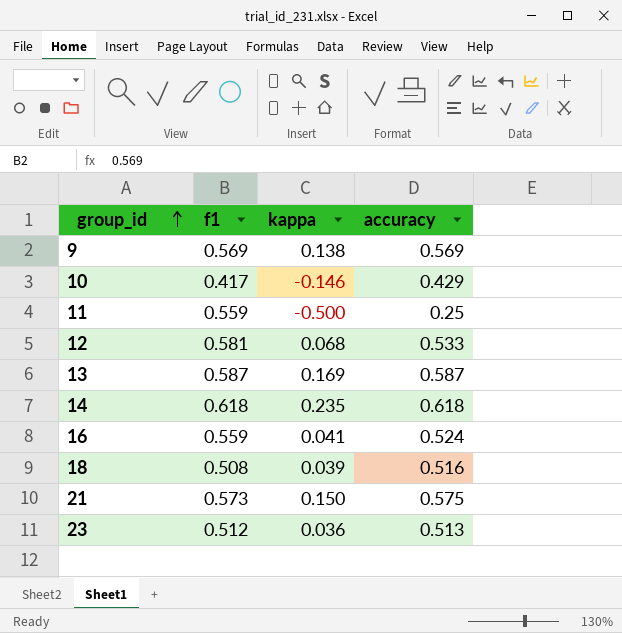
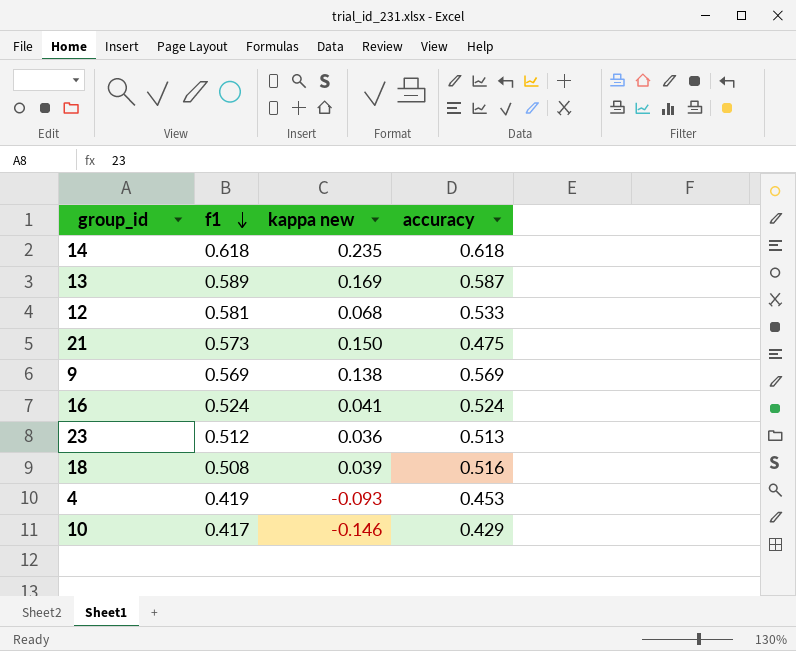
row order: group_id ascending -> f1 descending
column name: kappa -> kappa new
row 11: 0.559 | -0.500 | 0.25 -> none
13 | f1: 0.587 -> 0.589
21 | accuracy: 0.575 -> 0.475
16 | f1: 0.559 -> 0.524
row 4: none -> 0.419 | -0.093 | 0.453

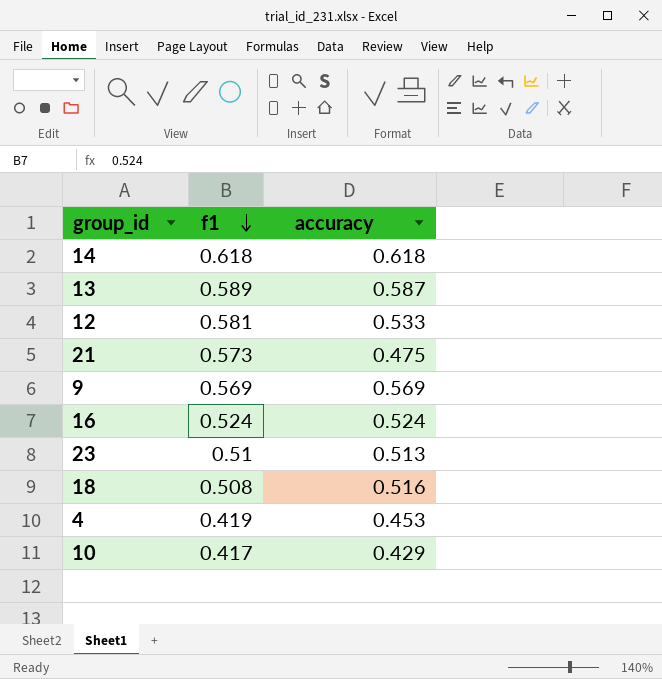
column kappa new | position: 3 -> none
23 | f1: 0.512 -> 0.51

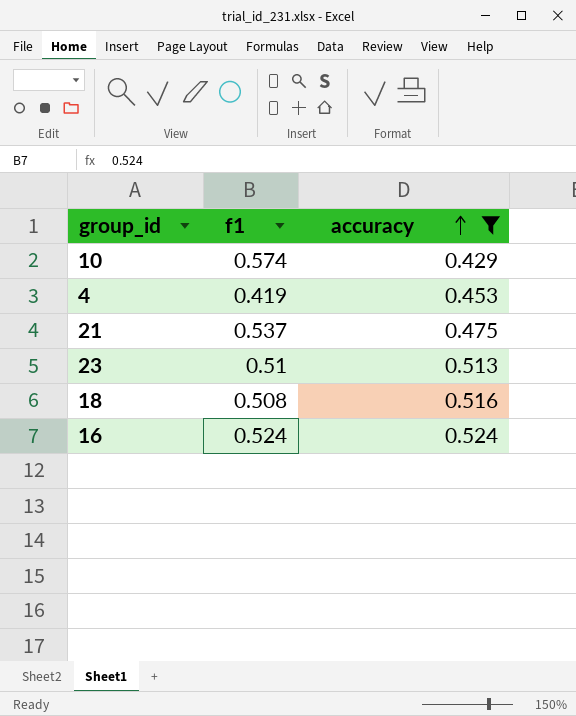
filter: none -> accuracy <= 0.524
row order: f1 descending -> accuracy ascending
10 | f1: 0.417 -> 0.574
21 | f1: 0.573 -> 0.537

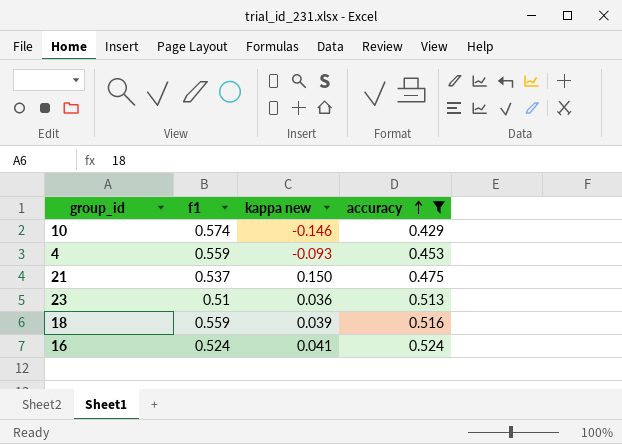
column kappa new | position: none -> 3
4 | f1: 0.419 -> 0.559
18 | f1: 0.508 -> 0.559

